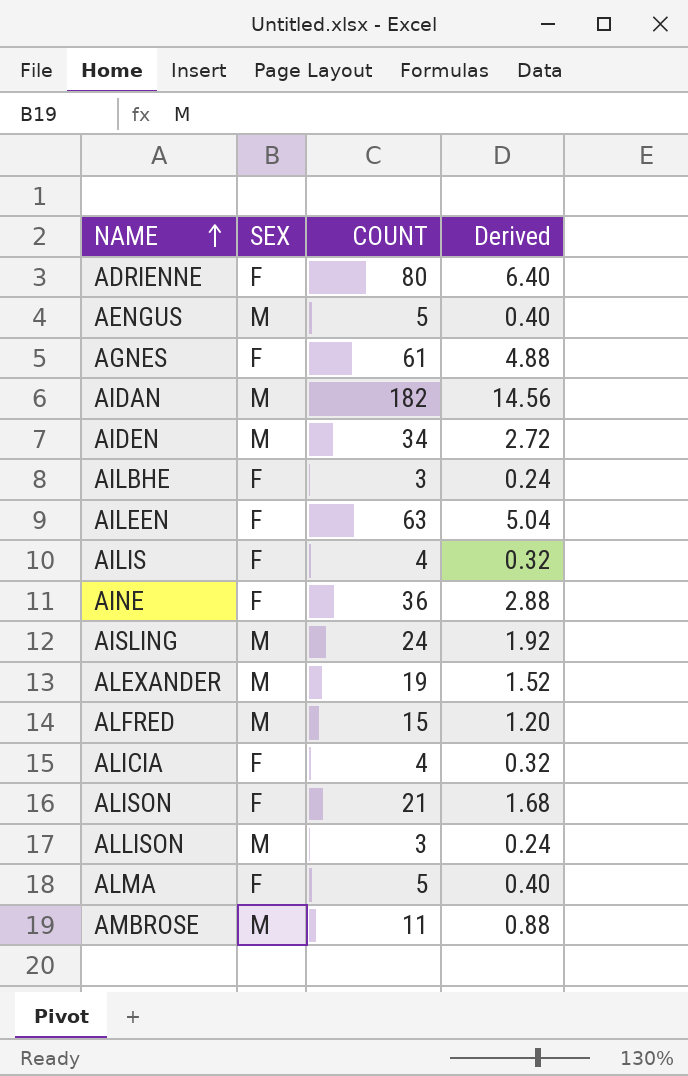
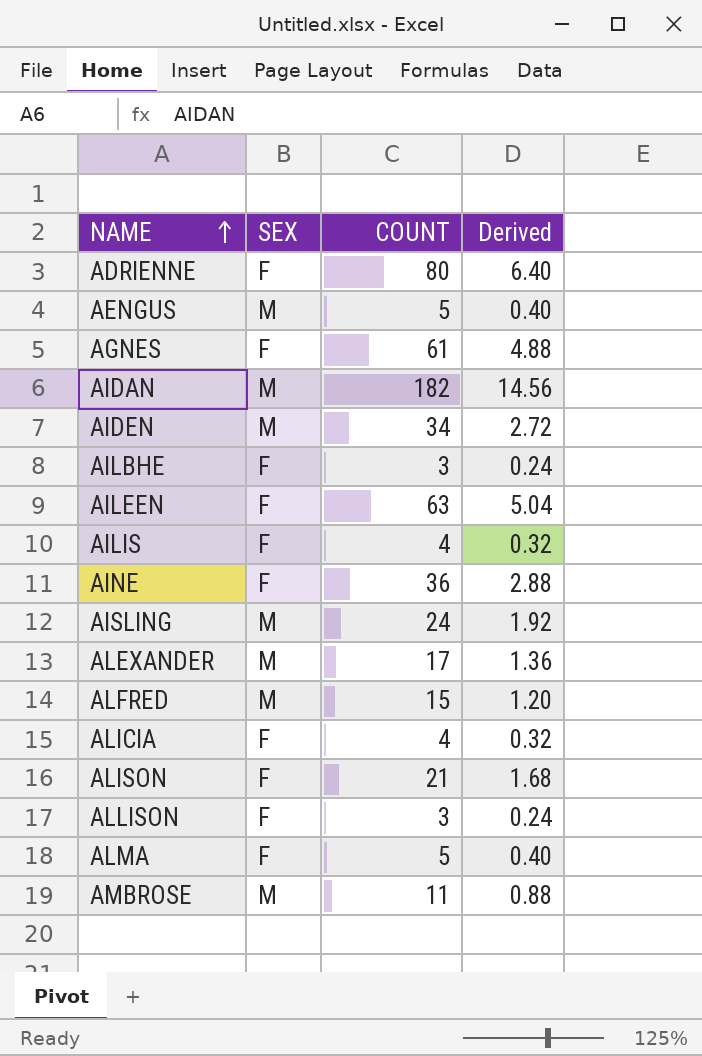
ALEXANDER | COUNT: 19 -> 17
ALEXANDER | Derived: 1.52 -> 1.36
ALLISON | SEX: M -> F

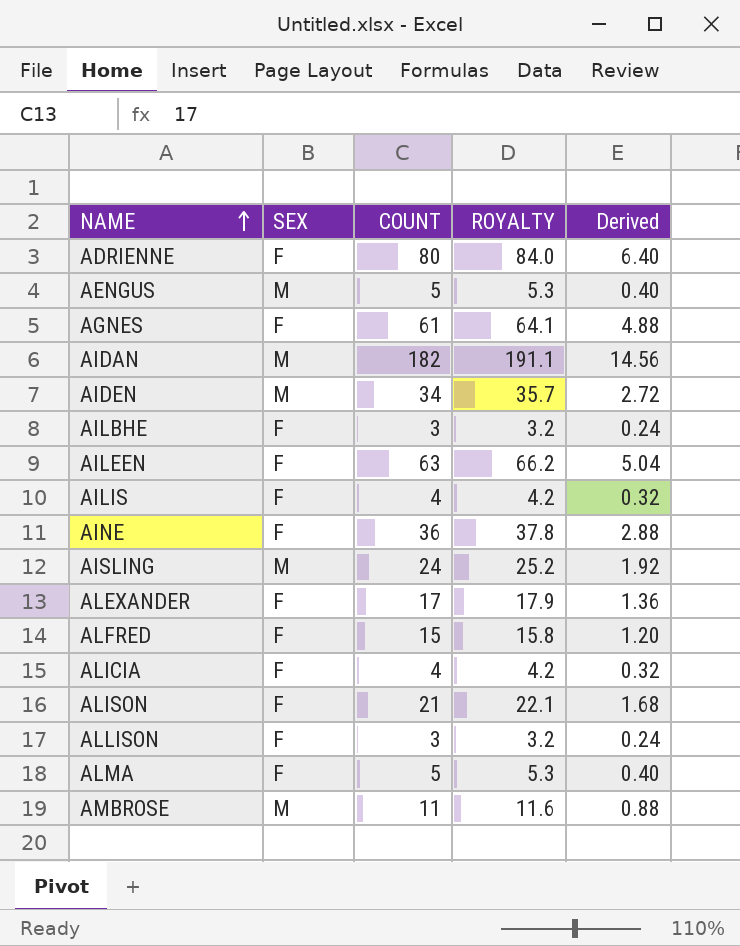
column ROYALTY | formula: none -> [COUNT] * 1.05
ALEXANDER | SEX: M -> F
ALFRED | SEX: M -> F

